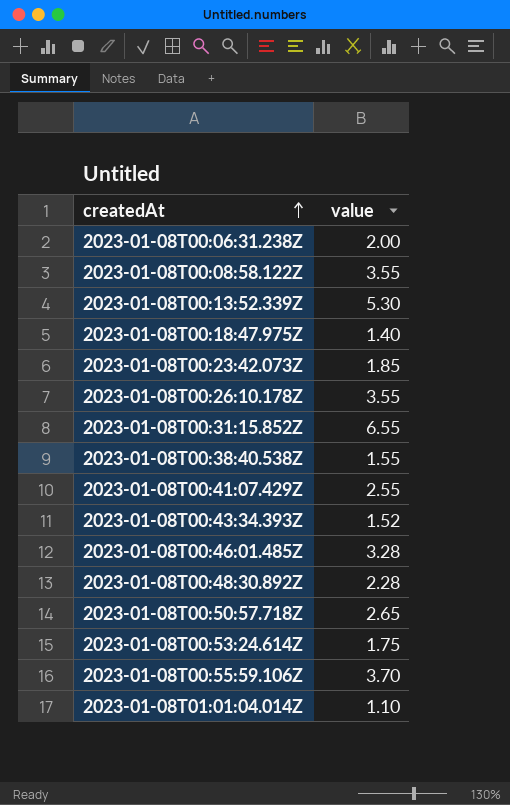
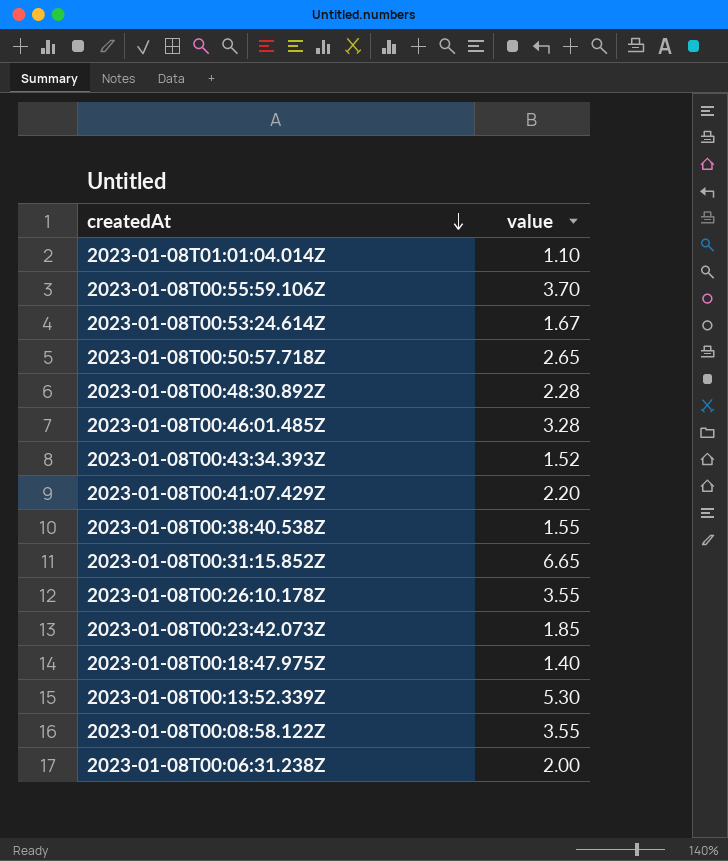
row order: createdAt ascending -> createdAt descending
2023-01-08T00:53:24.614Z | value: 1.75 -> 1.67
2023-01-08T00:41:07.429Z | value: 2.55 -> 2.20
2023-01-08T00:31:15.852Z | value: 6.55 -> 6.65

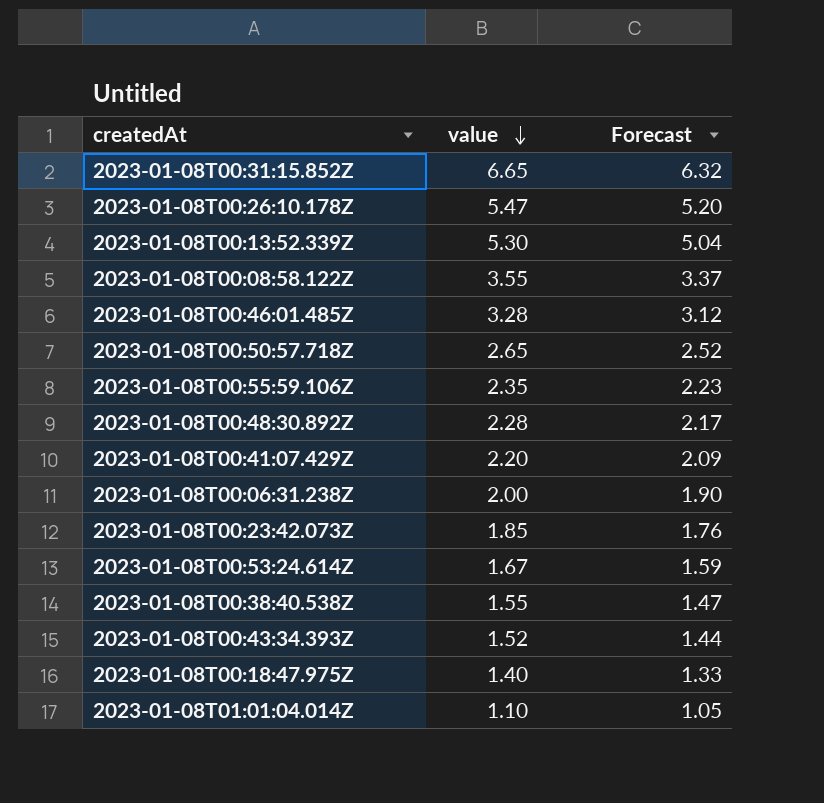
row order: createdAt descending -> value descending
column Forecast | formula: none -> [value] * 0.95
2023-01-08T00:26:10.178Z | value: 3.55 -> 5.47
2023-01-08T00:55:59.106Z | value: 3.70 -> 2.35

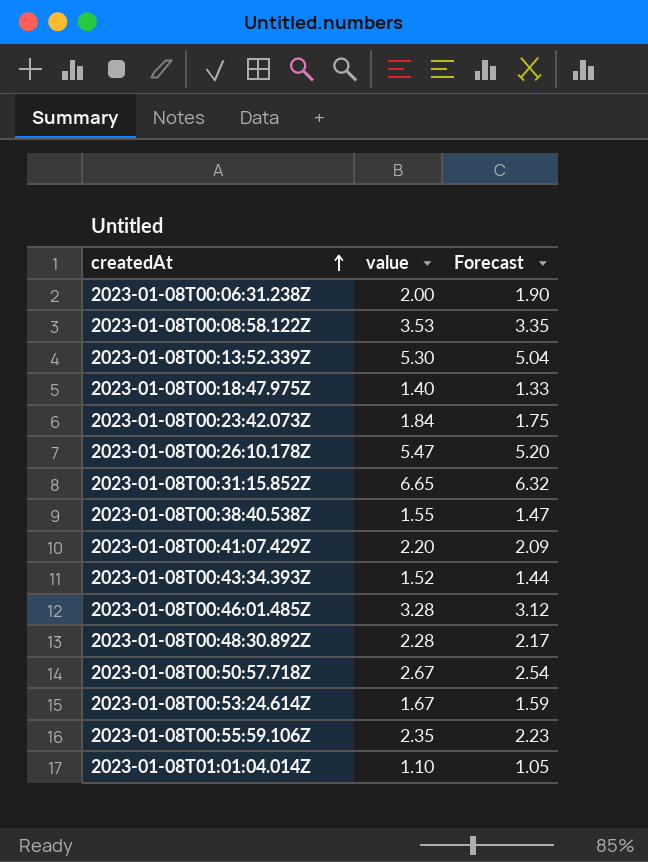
row order: value descending -> createdAt ascending
2023-01-08T00:08:58.122Z | value: 3.55 -> 3.53
2023-01-08T00:08:58.122Z | Forecast: 3.37 -> 3.35
2023-01-08T00:23:42.073Z | value: 1.85 -> 1.84
2023-01-08T00:23:42.073Z | Forecast: 1.76 -> 1.75
2023-01-08T00:50:57.718Z | value: 2.65 -> 2.67
2023-01-08T00:50:57.718Z | Forecast: 2.52 -> 2.54

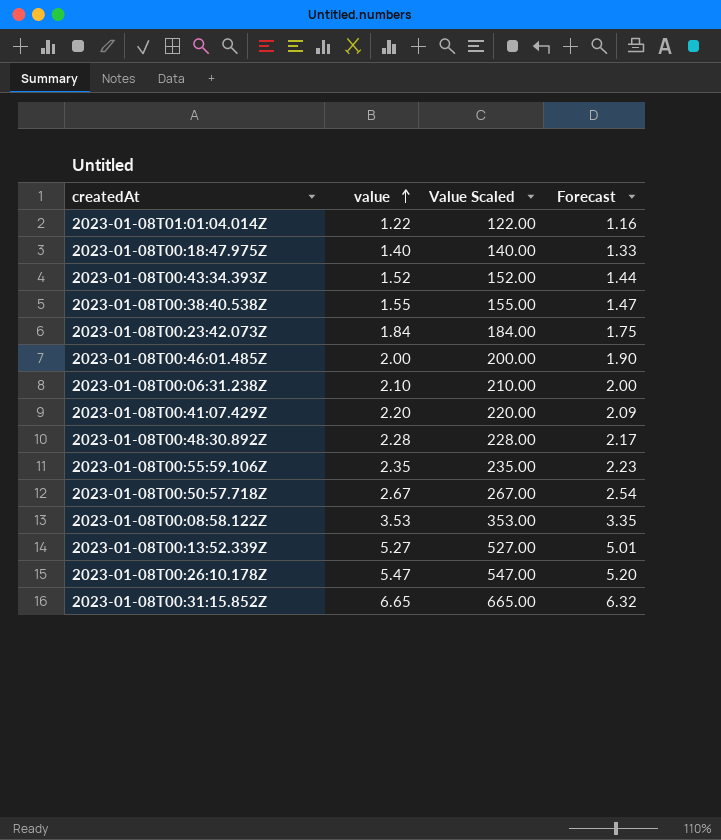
row order: createdAt ascending -> value ascending
column Value Scaled | formula: none -> [value] * 100
row 2023-01-08T00:53:24.614Z: 1.67 | 1.59 -> none
2023-01-08T01:01:04.014Z | value: 1.10 -> 1.22
2023-01-08T01:01:04.014Z | Forecast: 1.05 -> 1.16
2023-01-08T00:46:01.485Z | value: 3.28 -> 2.00
2023-01-08T00:46:01.485Z | Forecast: 3.12 -> 1.90
2023-01-08T00:06:31.238Z | value: 2.00 -> 2.10
2023-01-08T00:06:31.238Z | Forecast: 1.90 -> 2.00
2023-01-08T00:13:52.339Z | value: 5.30 -> 5.27
2023-01-08T00:13:52.339Z | Forecast: 5.04 -> 5.01

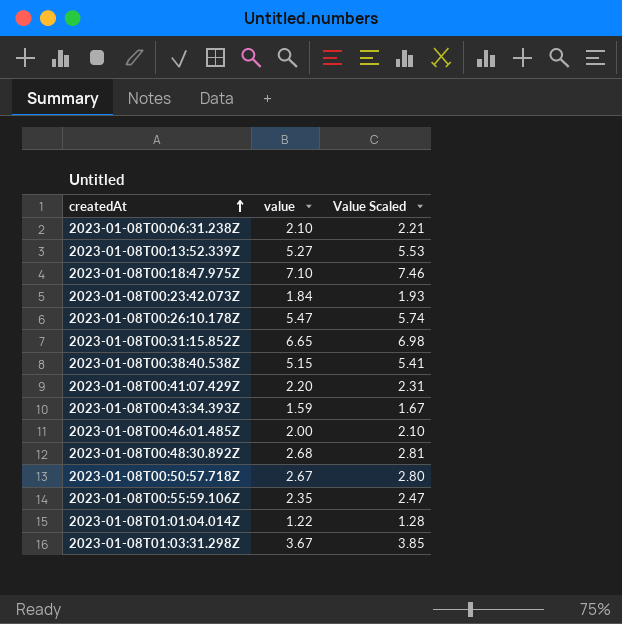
row order: value ascending -> createdAt ascending
column Forecast | formula: [value] * 0.95 -> none
column Value Scaled | formula: [value] * 100 -> [value] * 1.05
row 2023-01-08T00:08:58.122Z: 3.53 | 353.00 | 3.35 -> none
2023-01-08T00:18:47.975Z | value: 1.40 -> 7.10
2023-01-08T00:38:40.538Z | value: 1.55 -> 5.15
2023-01-08T00:43:34.393Z | value: 1.52 -> 1.59
2023-01-08T00:48:30.892Z | value: 2.28 -> 2.68
row 2023-01-08T01:03:31.298Z: none -> 3.67 | 3.85

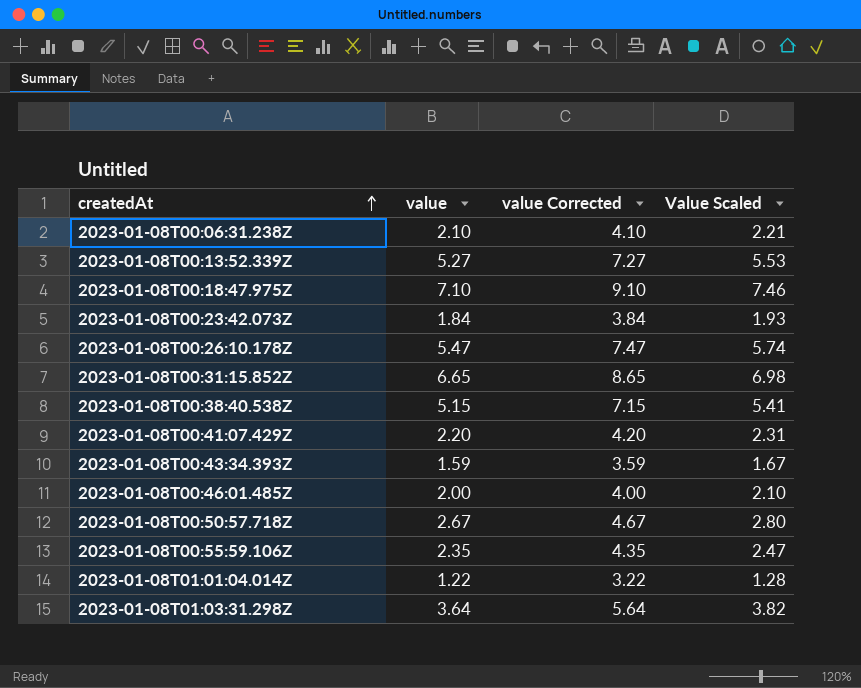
column value Corrected | formula: none -> [value] + 2
row 2023-01-08T00:48:30.892Z: 2.68 | 2.81 -> none
2023-01-08T01:03:31.298Z | value: 3.67 -> 3.64
2023-01-08T01:03:31.298Z | Value Scaled: 3.85 -> 3.82

